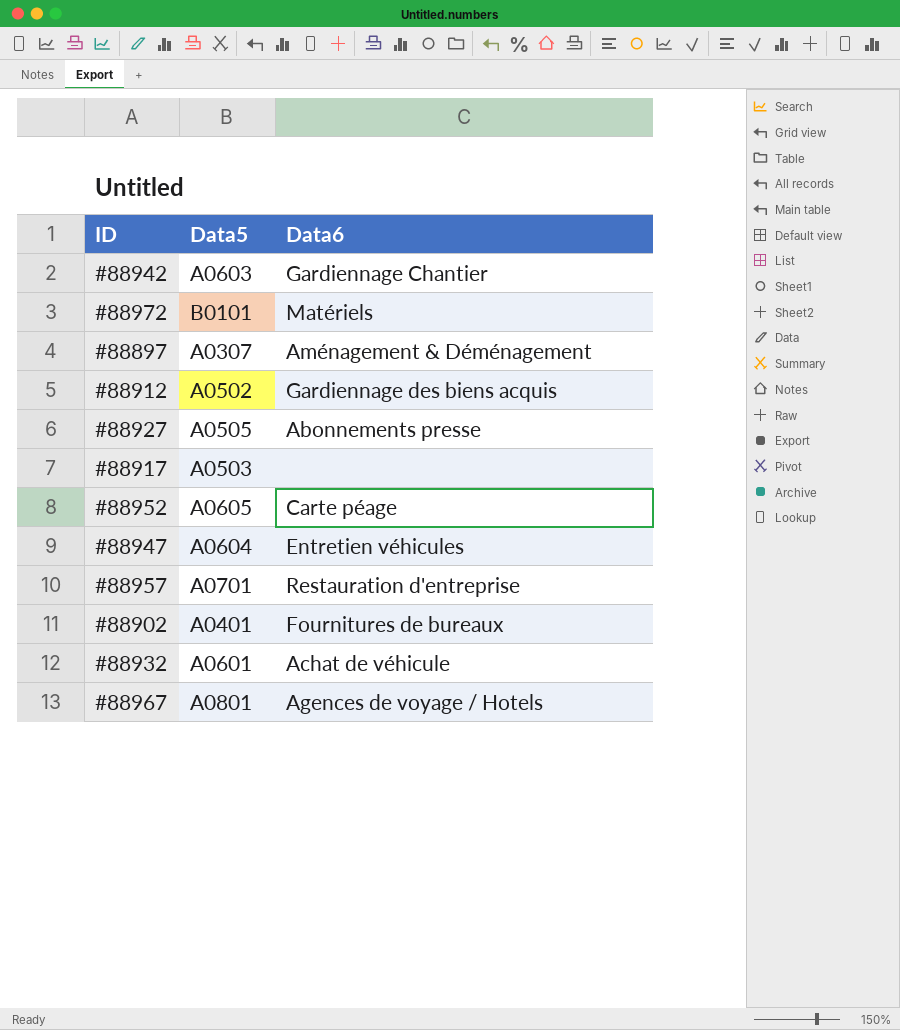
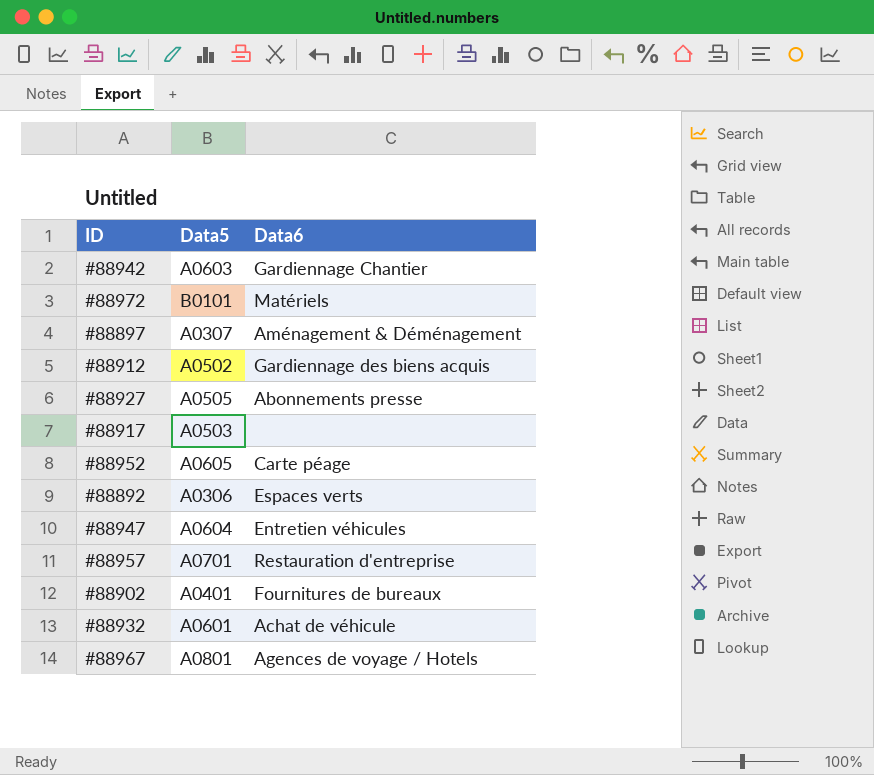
row #88892: none -> A0306 | Espaces verts

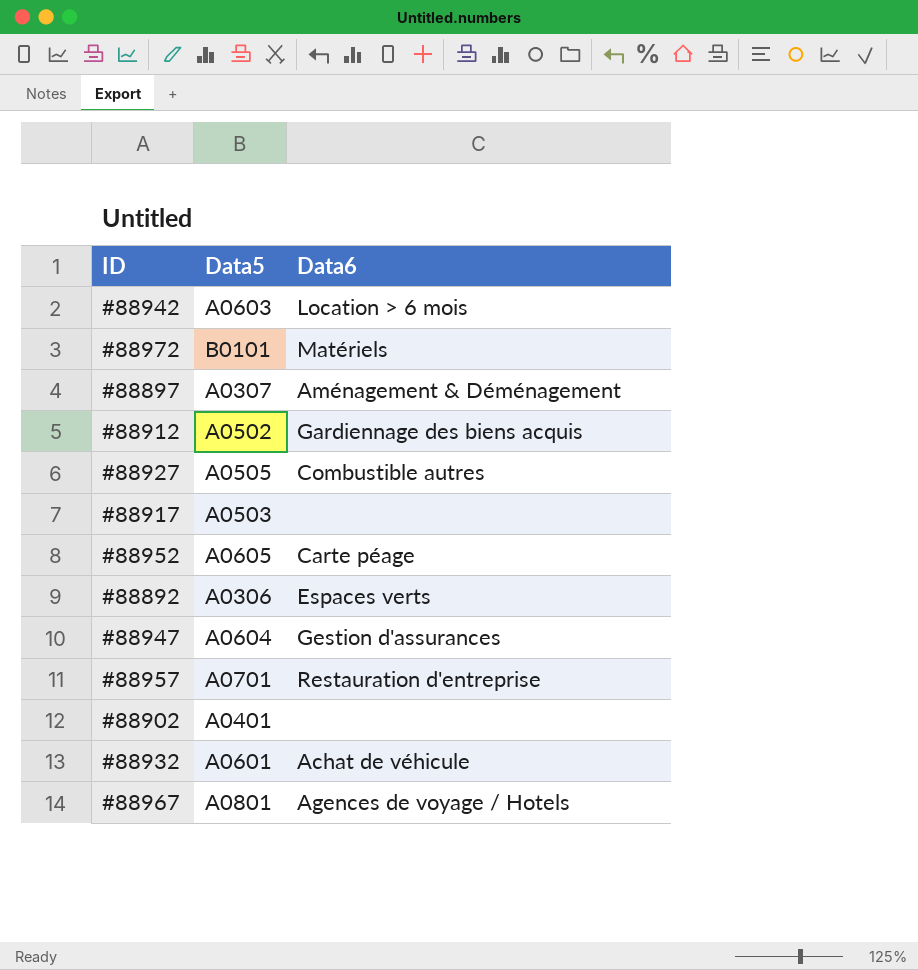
#88942 | Data6: Gardiennage Chantier -> Location > 6 mois
#88927 | Data6: Abonnements presse -> Combustible autres
#88947 | Data6: Entretien véhicules -> Gestion d'assurances
#88902 | Data6: Fournitures de bureaux -> none

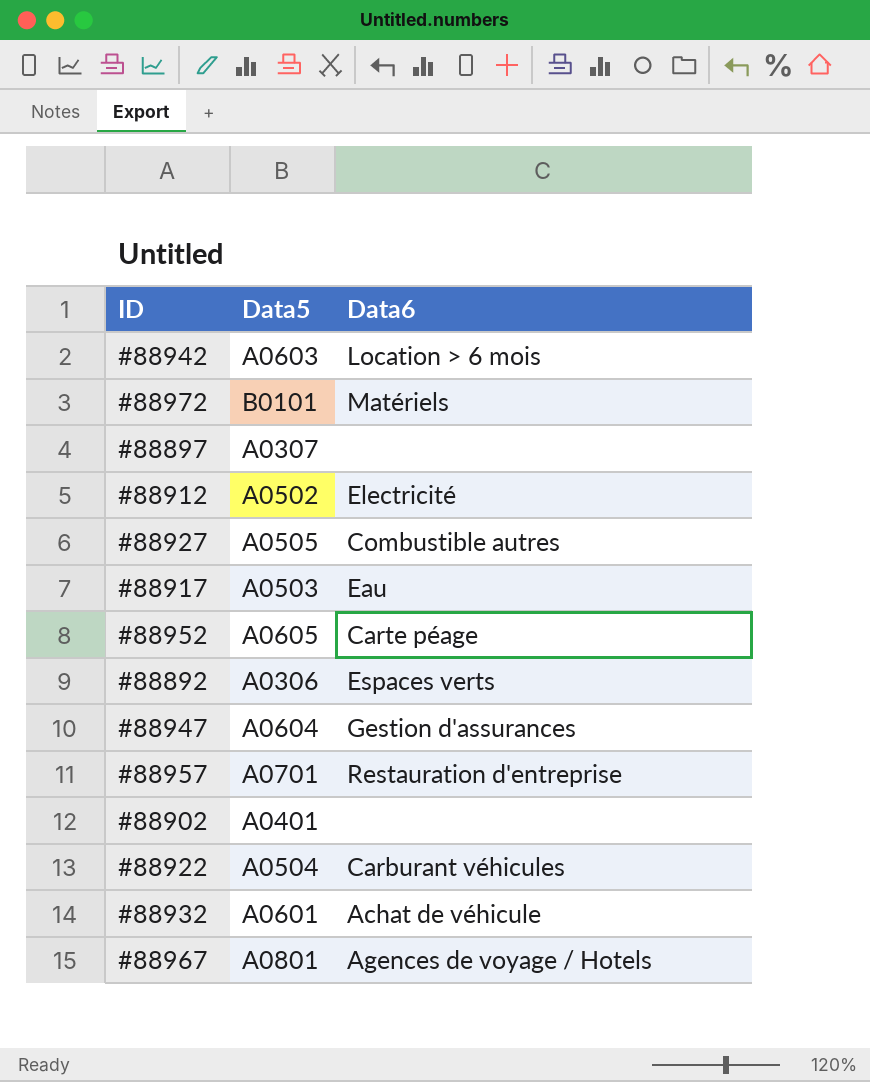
#88897 | Data6: Aménagement & Déménagement -> none
#88912 | Data6: Gardiennage des biens acquis -> Electricité
#88917 | Data6: none -> Eau
row #88922: none -> A0504 | Carburant véhicules

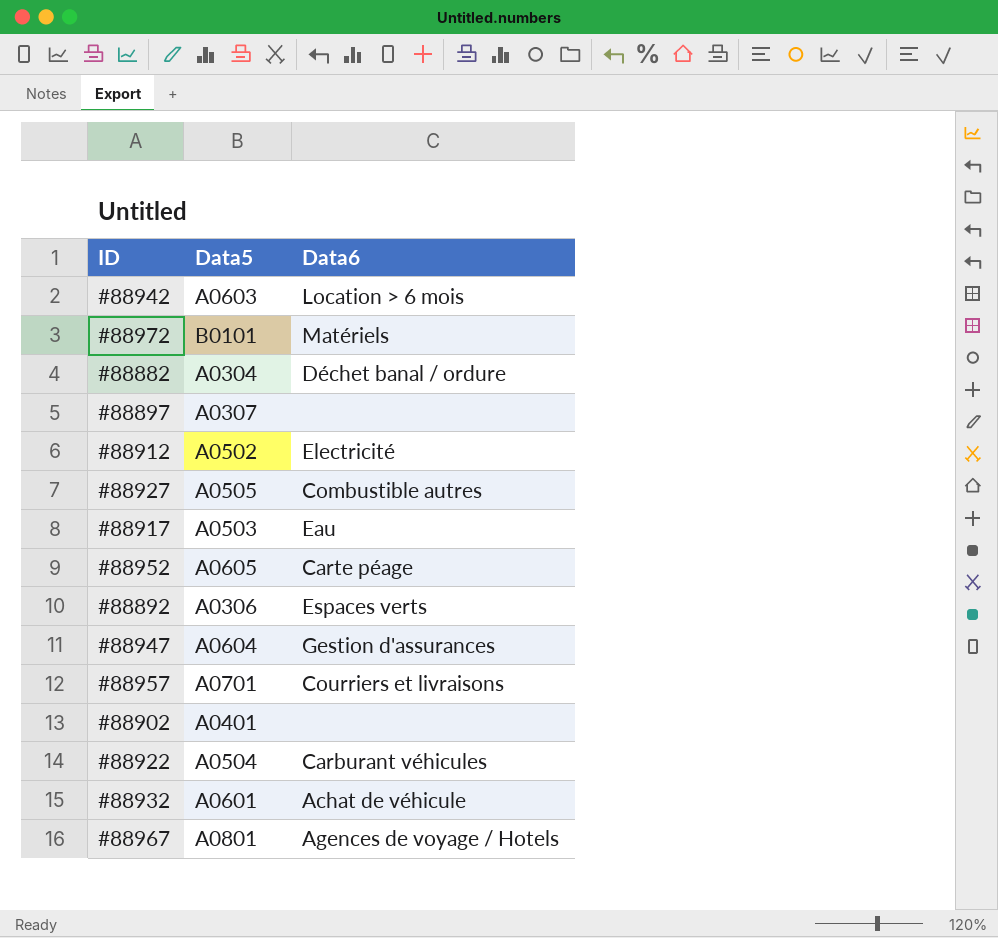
row #88882: none -> A0304 | Déchet banal / ordure
#88957 | Data6: Restauration d'entreprise -> Courriers et livraisons

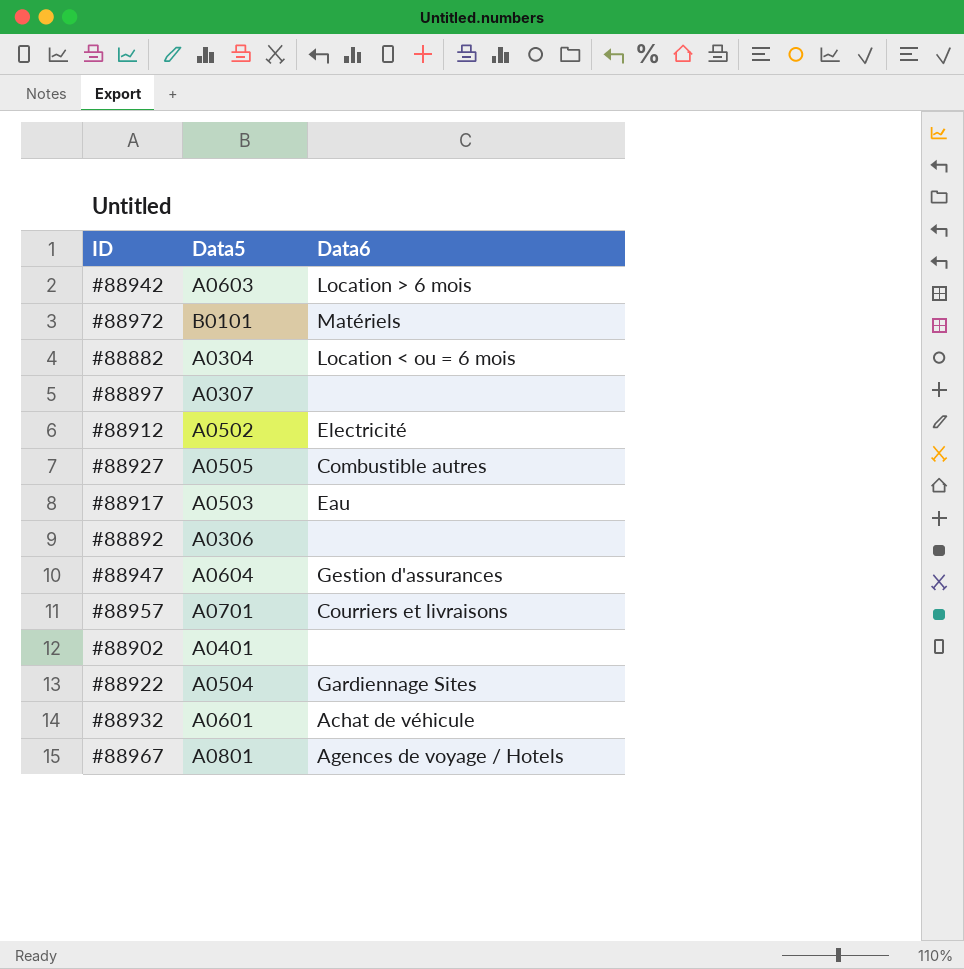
row #88952: A0605 | Carte péage -> none
#88882 | Data6: Déchet banal / ordure -> Location < ou = 6 mois
#88892 | Data6: Espaces verts -> none
#88922 | Data6: Carburant véhicules -> Gardiennage Sites

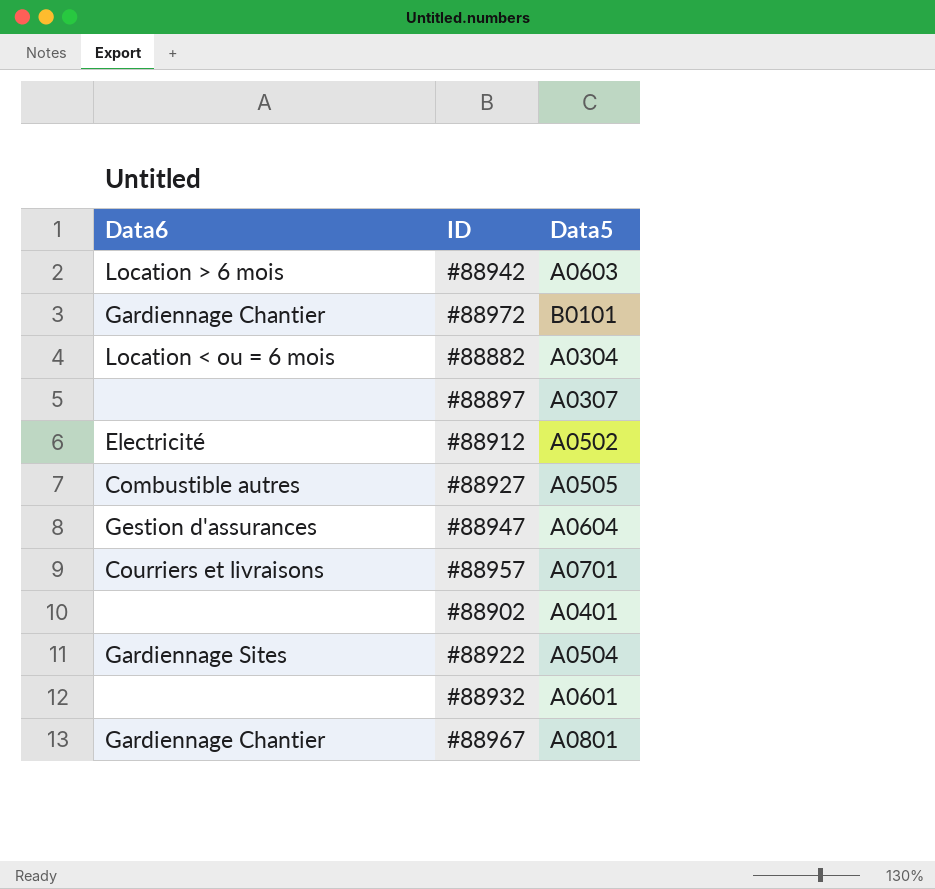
column Data6 | position: 3 -> 1
row #88917: A0503 | Eau -> none
row #88892: A0306 | none -> none
#88972 | Data6: Matériels -> Gardiennage Chantier
#88932 | Data6: Achat de véhicule -> none
#88967 | Data6: Agences de voyage / Hotels -> Gardiennage Chantier

